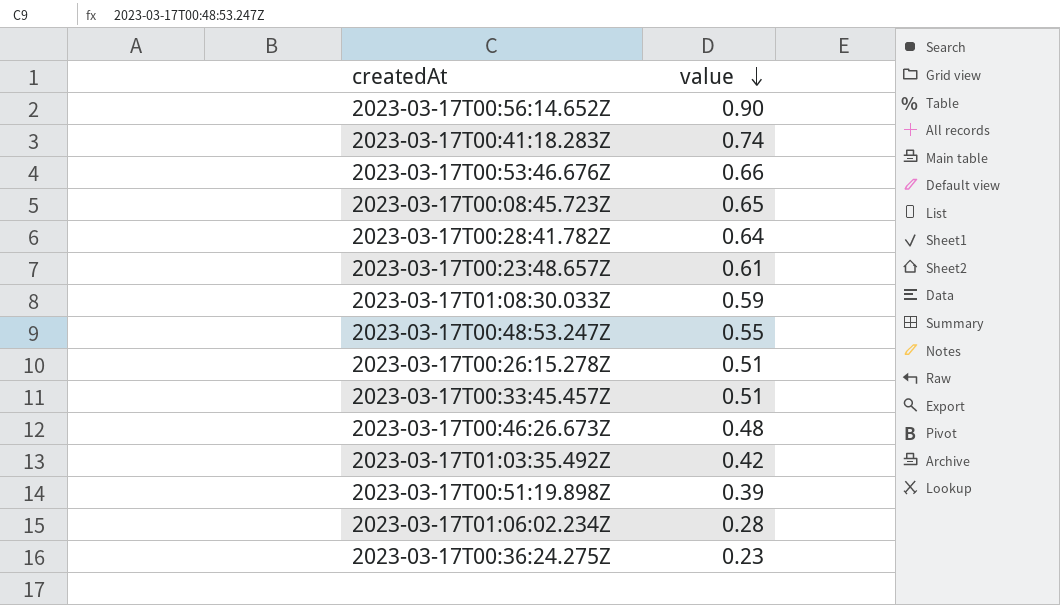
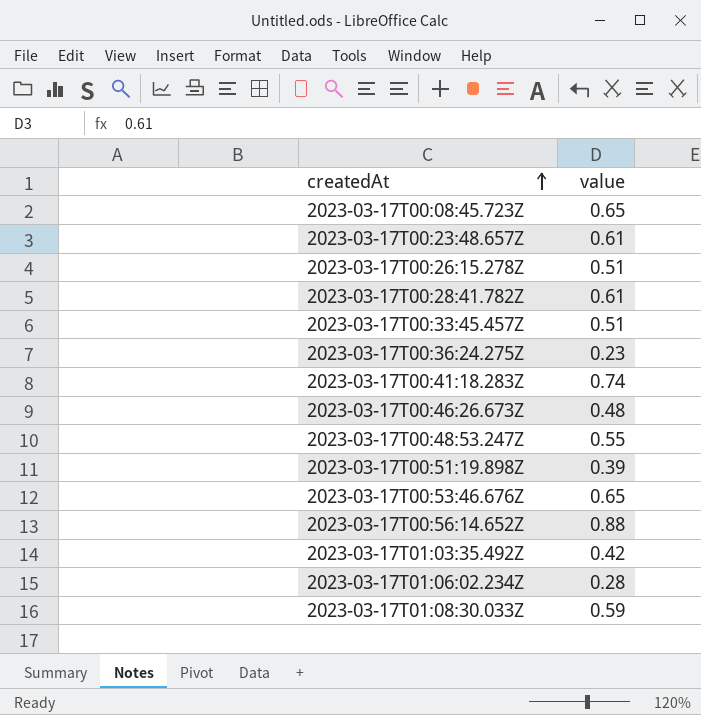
row order: value descending -> createdAt ascending
2023-03-17T00:28:41.782Z | value: 0.64 -> 0.61
2023-03-17T00:53:46.676Z | value: 0.66 -> 0.65
2023-03-17T00:56:14.652Z | value: 0.90 -> 0.88

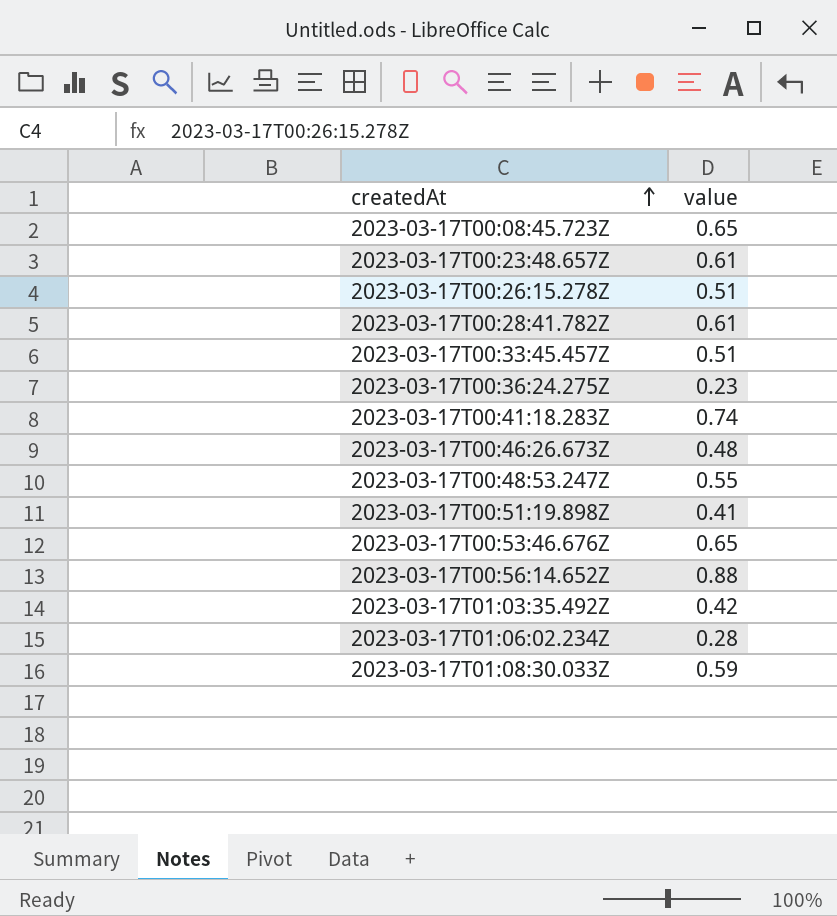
2023-03-17T00:51:19.898Z | value: 0.39 -> 0.41

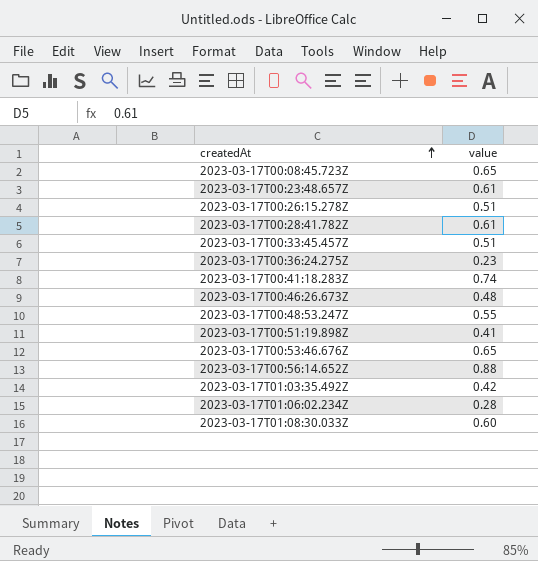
2023-03-17T01:08:30.033Z | value: 0.59 -> 0.60

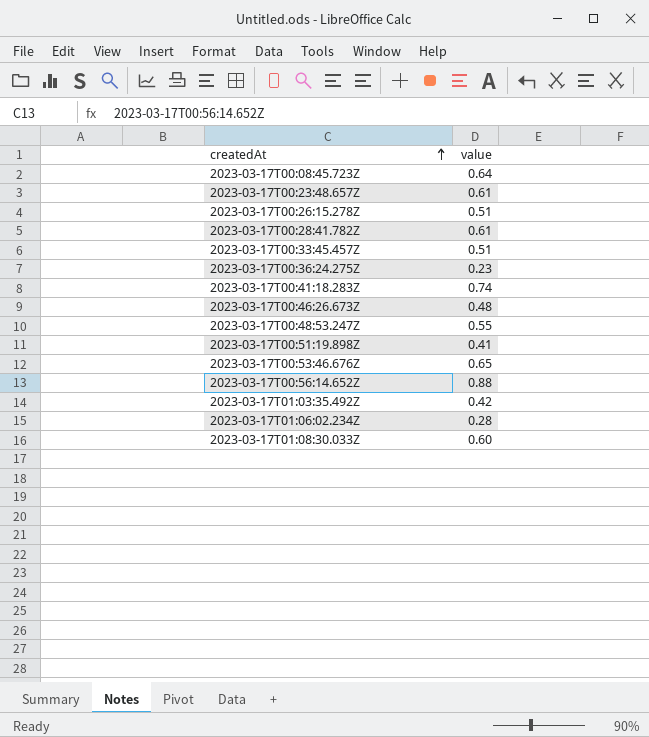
2023-03-17T00:08:45.723Z | value: 0.65 -> 0.64

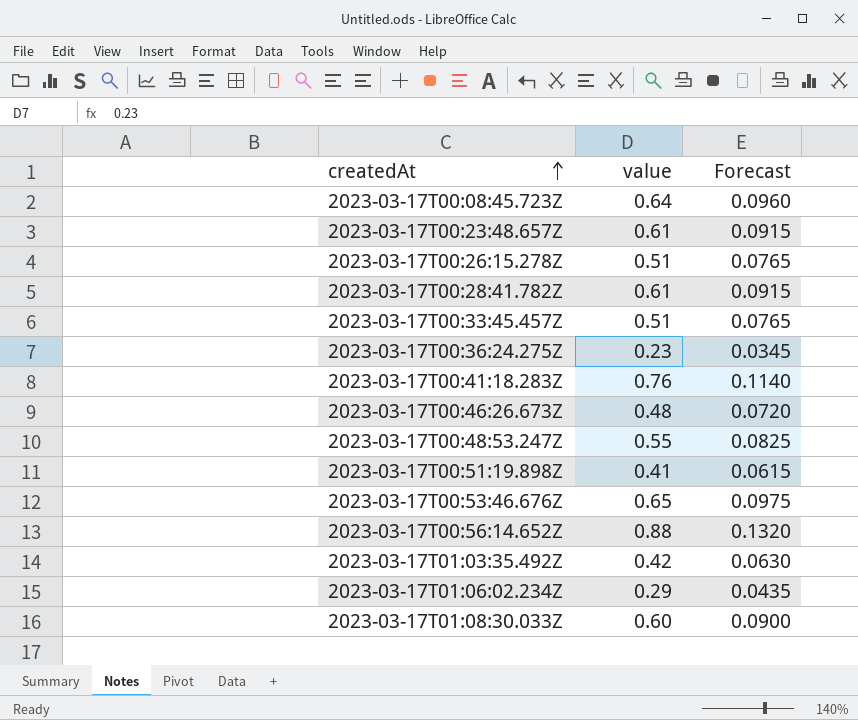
column Forecast | formula: none -> [value] * 0.15
2023-03-17T00:41:18.283Z | value: 0.74 -> 0.76
2023-03-17T01:06:02.234Z | value: 0.28 -> 0.29

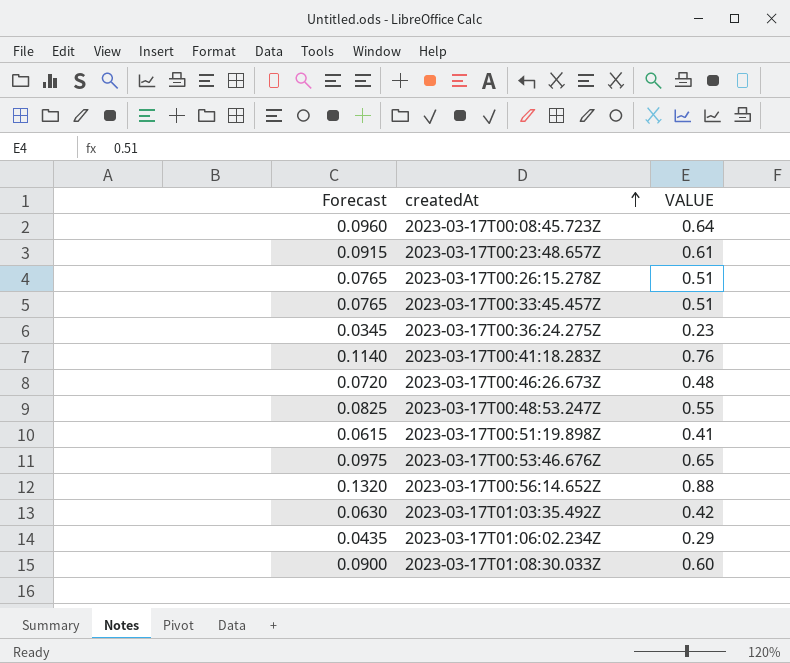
column Forecast | position: 3 -> 1
column name: value -> VALUE
row 2023-03-17T00:28:41.782Z: 0.61 | 0.0915 -> none

